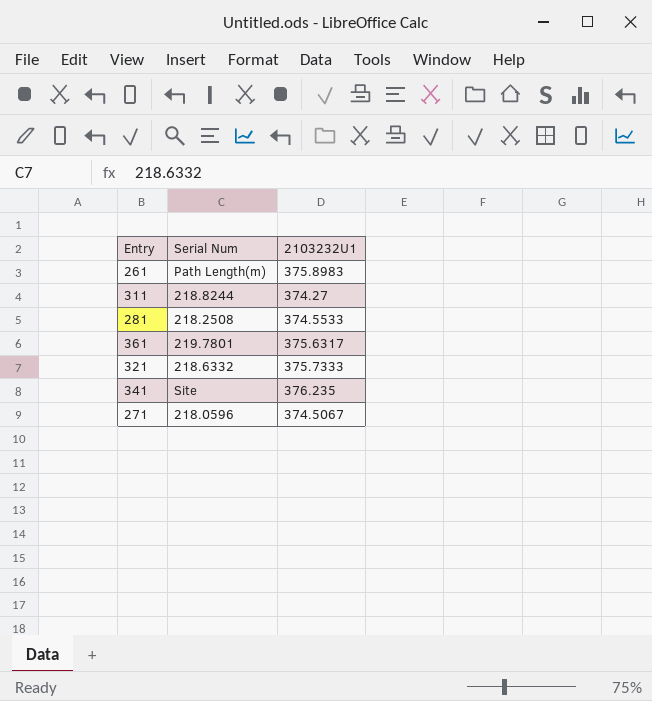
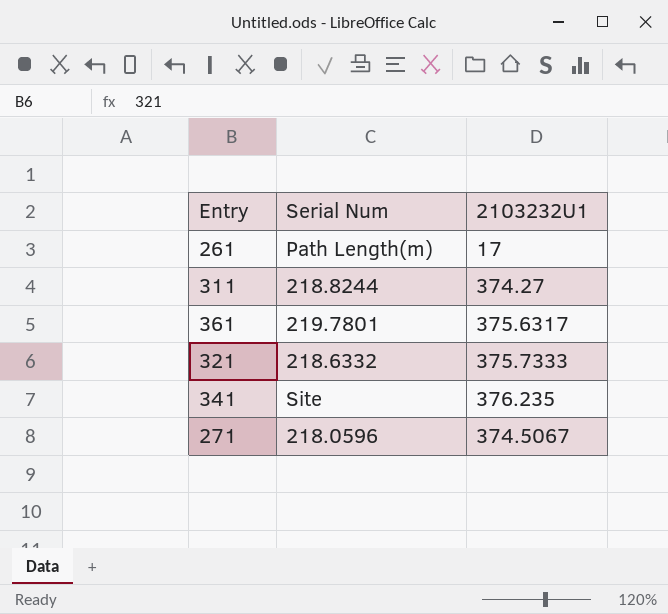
row 281: 218.2508 | 374.5533 -> none
261 | 2103232U1: 375.8983 -> 17

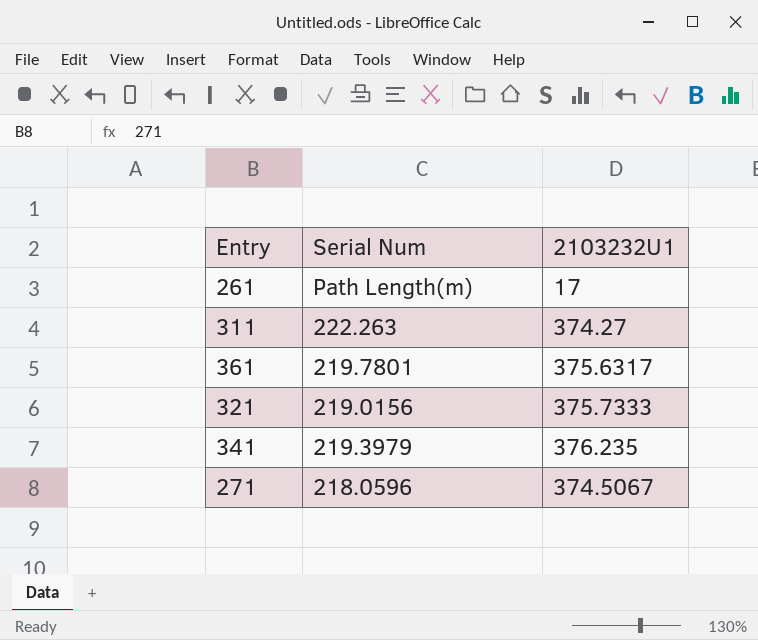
311 | Serial Num: 218.8244 -> 222.263
321 | Serial Num: 218.6332 -> 219.0156
341 | Serial Num: Site -> 219.3979

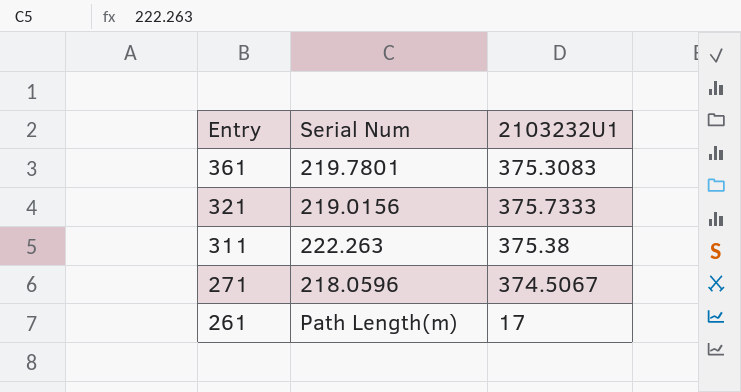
row order: none -> Entry descending
row 341: 219.3979 | 376.235 -> none
361 | 2103232U1: 375.6317 -> 375.3083
311 | 2103232U1: 374.27 -> 375.38

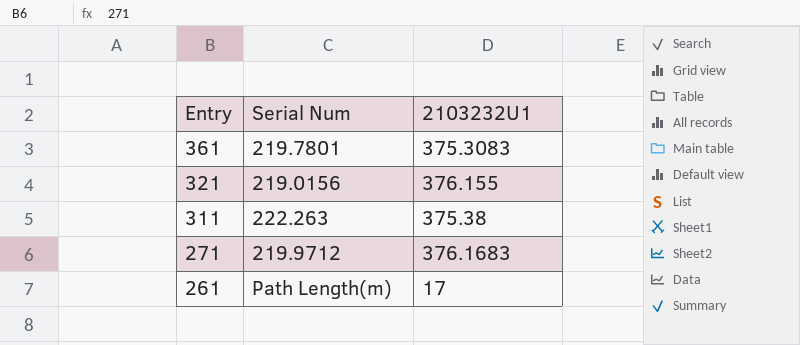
321 | 2103232U1: 375.7333 -> 376.155
271 | Serial Num: 218.0596 -> 219.9712
271 | 2103232U1: 374.5067 -> 376.1683

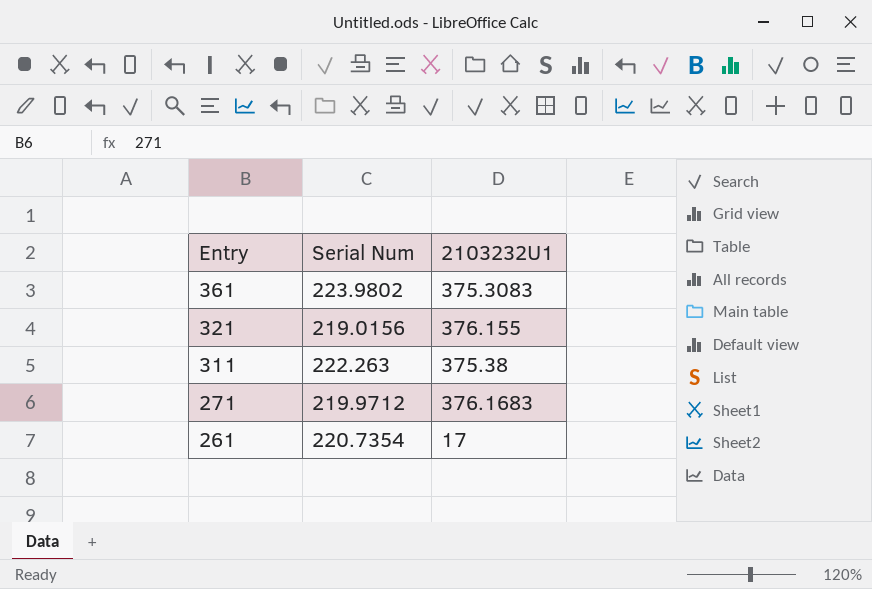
361 | Serial Num: 219.7801 -> 223.9802
261 | Serial Num: Path Length(m) -> 220.7354

